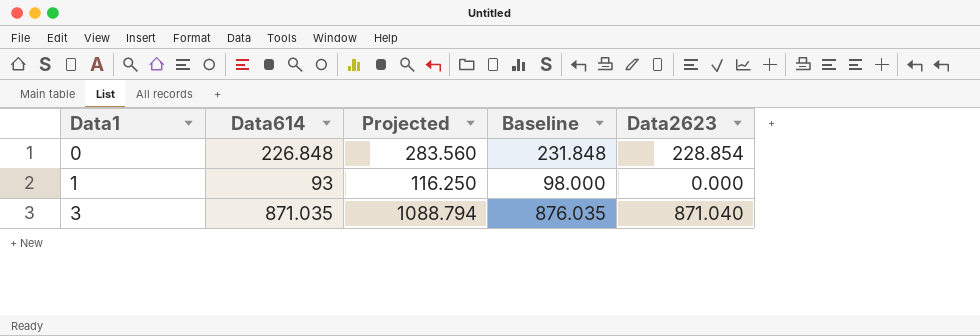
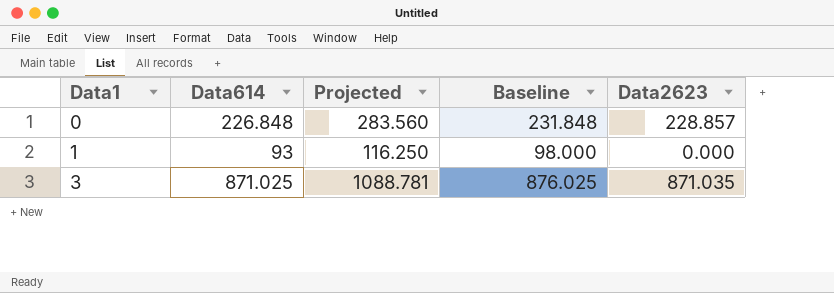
0 | Data2623: 228.854 -> 228.857
3 | Data614: 871.035 -> 871.025
3 | Projected: 1088.794 -> 1088.781
3 | Baseline: 876.035 -> 876.025
3 | Data2623: 871.040 -> 871.035

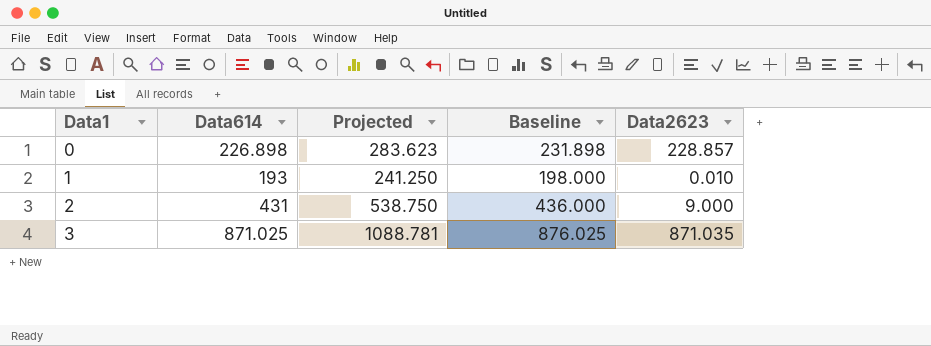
0 | Data614: 226.848 -> 226.898
0 | Projected: 283.560 -> 283.623
0 | Baseline: 231.848 -> 231.898
1 | Data614: 93 -> 193
1 | Projected: 116.250 -> 241.250
1 | Baseline: 98.000 -> 198.000
1 | Data2623: 0.000 -> 0.010
row 2: none -> 431 | 538.750 | 436.000 | 9.000

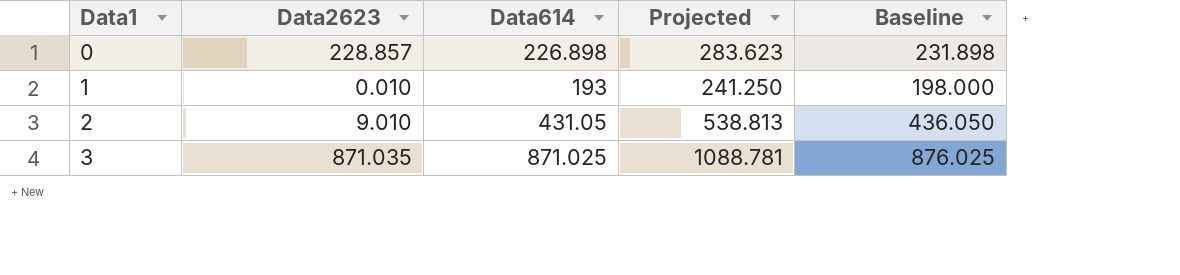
column Data2623 | position: 5 -> 2
2 | Data2623: 9.000 -> 9.010
2 | Data614: 431 -> 431.05
2 | Projected: 538.750 -> 538.813
2 | Baseline: 436.000 -> 436.050

